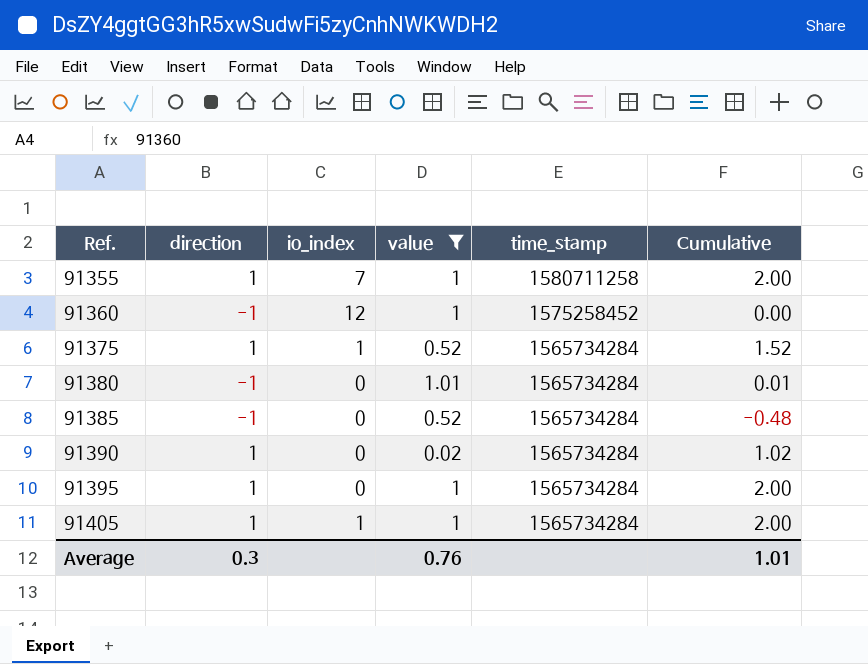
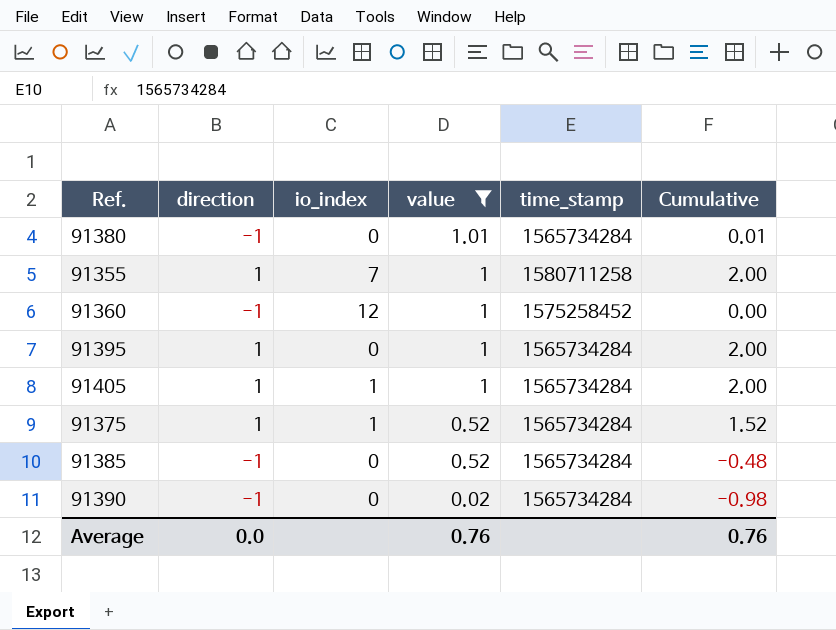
row order: Ref. ascending -> value descending
91390 | direction: 1 -> -1
91390 | Cumulative: 1.02 -> -0.98
Average | direction: 0.3 -> 0.0
Average | Cumulative: 1.01 -> 0.76

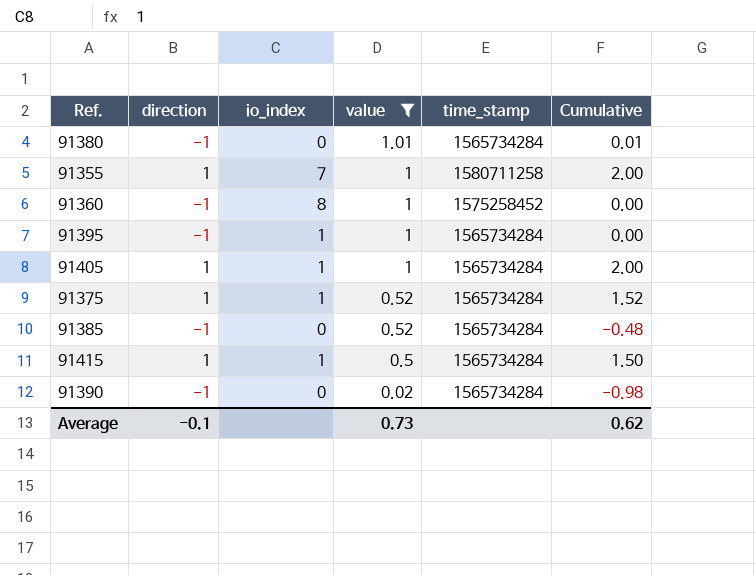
91360 | io_index: 12 -> 8
91395 | direction: 1 -> -1
91395 | io_index: 0 -> 1
91395 | Cumulative: 2.00 -> 0.00
row 91415: none -> 1 | 1 | 0.5 | 1565734284 | 1.50
Average | direction: 0.0 -> -0.1
Average | value: 0.76 -> 0.73
Average | Cumulative: 0.76 -> 0.62

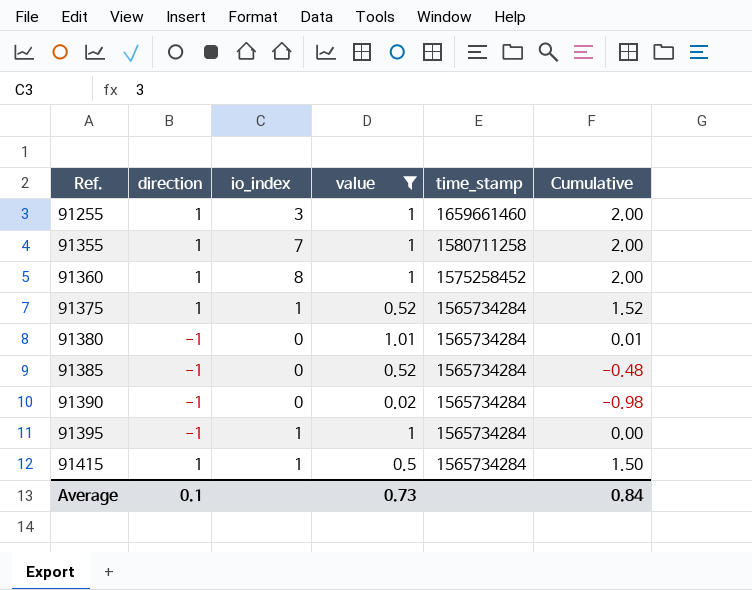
row order: value descending -> Ref. ascending
row 91405: 1 | 1 | 1 | 1565734284 | 2.00 -> none
row 91255: none -> 1 | 3 | 1 | 1659661460 | 2.00
91360 | direction: -1 -> 1
91360 | Cumulative: 0.00 -> 2.00
Average | direction: -0.1 -> 0.1
Average | Cumulative: 0.62 -> 0.84

